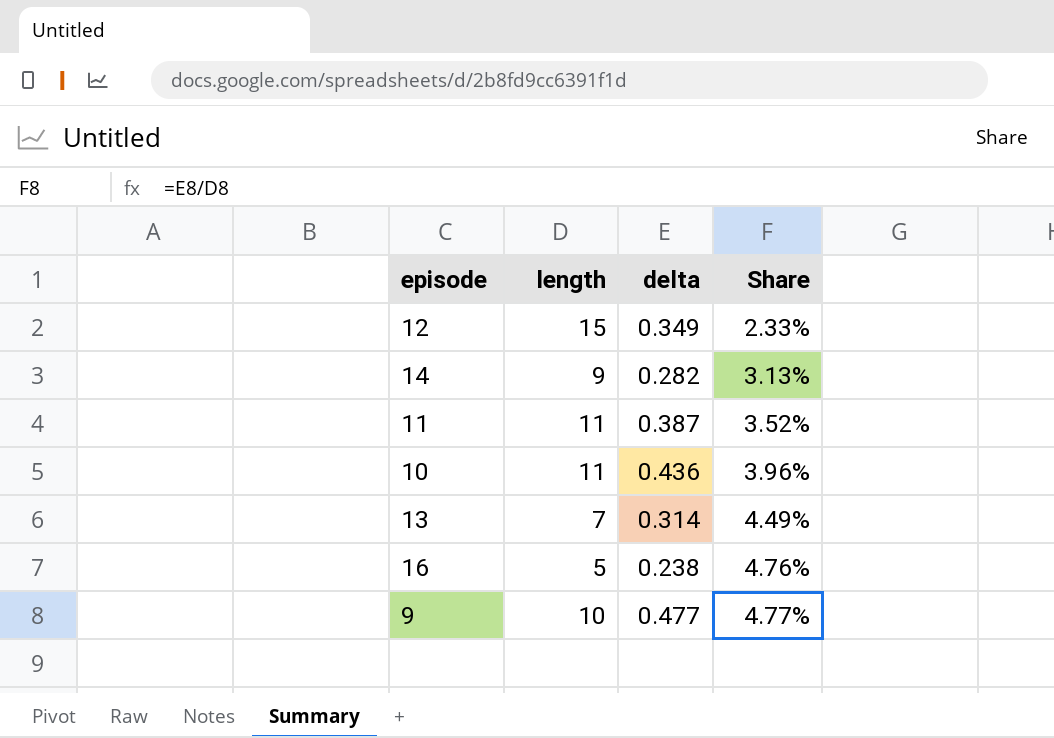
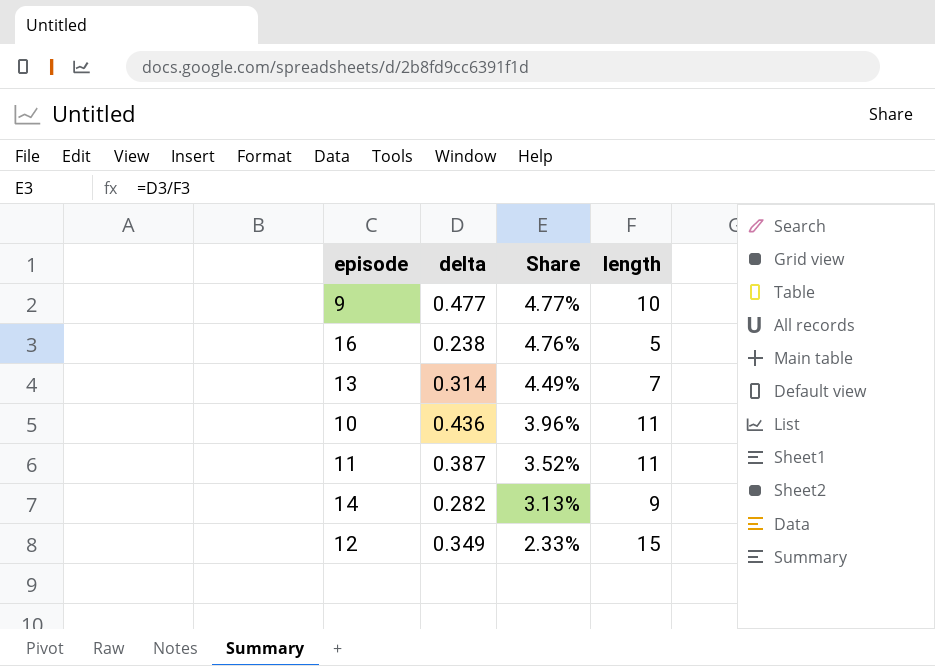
row order: Share ascending -> Share descending
column length | position: 2 -> 4

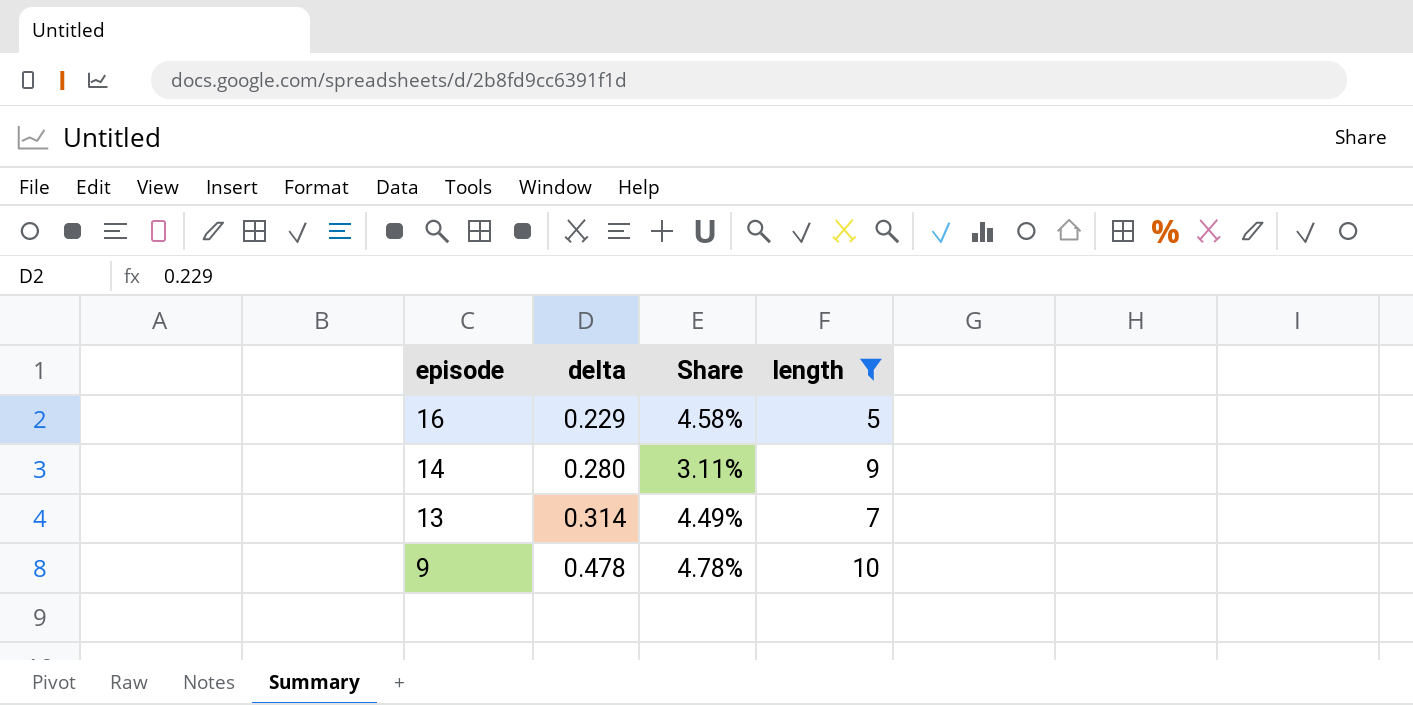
filter: none -> length <= 10
row order: Share descending -> episode descending
16 | delta: 0.238 -> 0.229
16 | Share: 4.76% -> 4.58%
14 | delta: 0.282 -> 0.280
14 | Share: 3.13% -> 3.11%
9 | delta: 0.477 -> 0.478
9 | Share: 4.77% -> 4.78%

